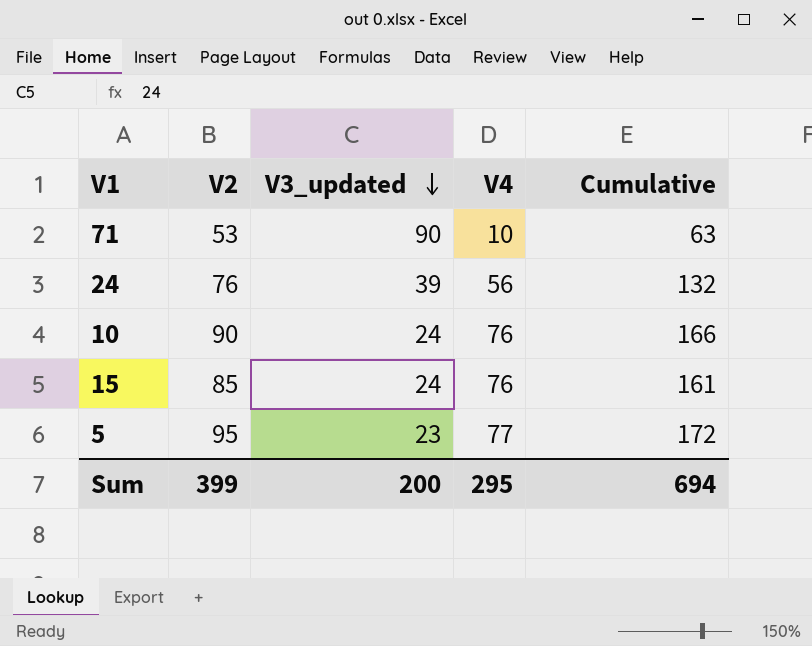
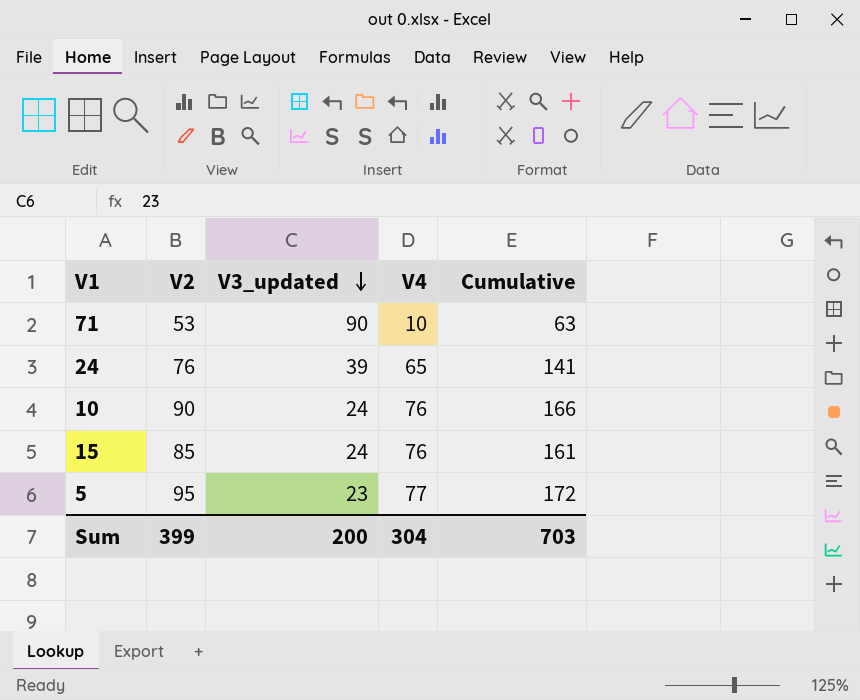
24 | V4: 56 -> 65
24 | Cumulative: 132 -> 141
Sum | V4: 295 -> 304
Sum | Cumulative: 694 -> 703

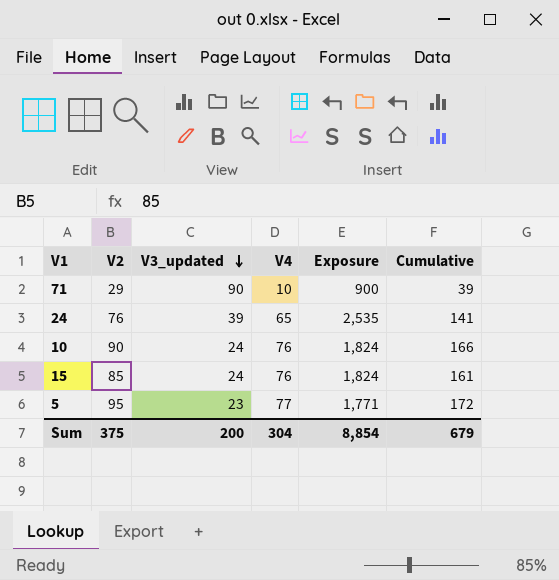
column Exposure | formula: none -> [V3_updated] * [V4]
71 | V2: 53 -> 29
71 | Cumulative: 63 -> 39
Sum | V2: 399 -> 375
Sum | Cumulative: 703 -> 679

